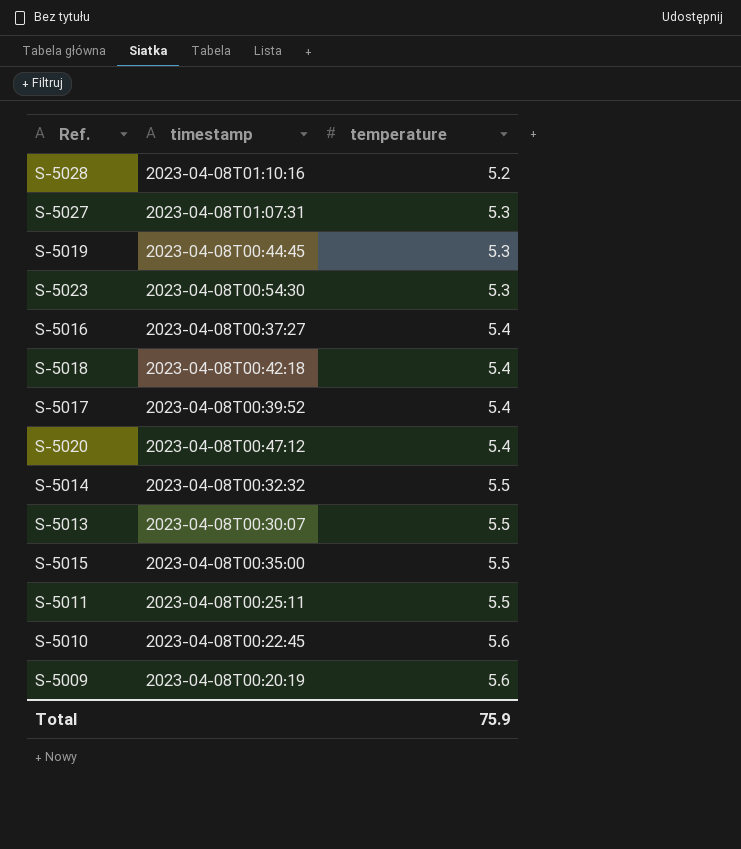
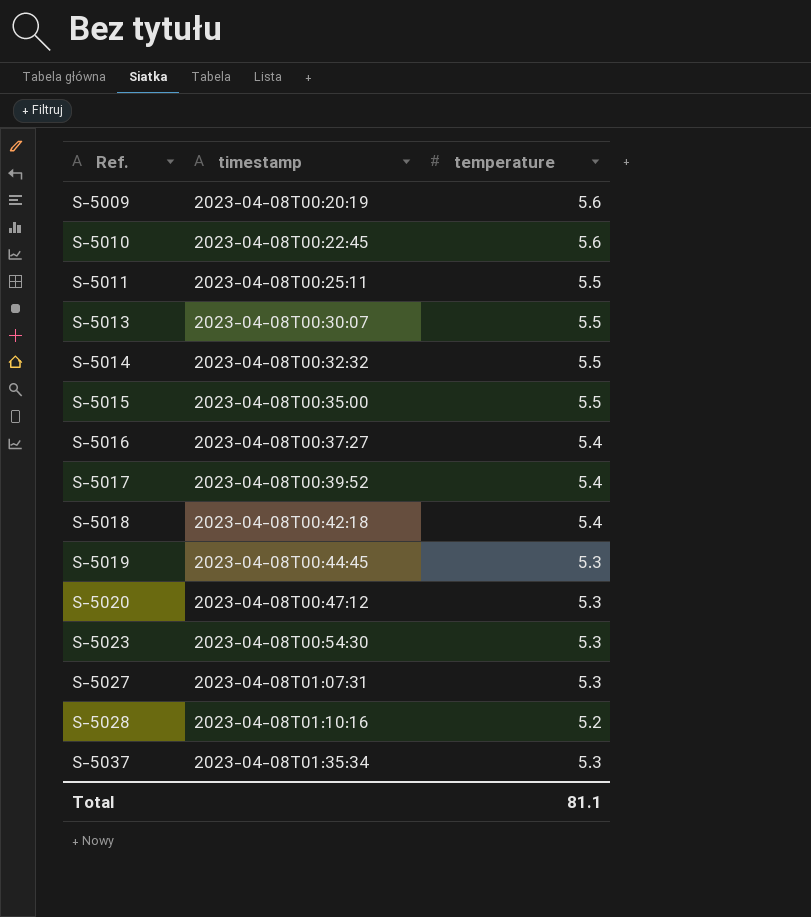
row order: temperature ascending -> Ref. ascending
S-5020 | temperature: 5.4 -> 5.3
row S-5037: none -> 2023-04-08T01:35:34 | 5.3
Total | temperature: 75.9 -> 81.1

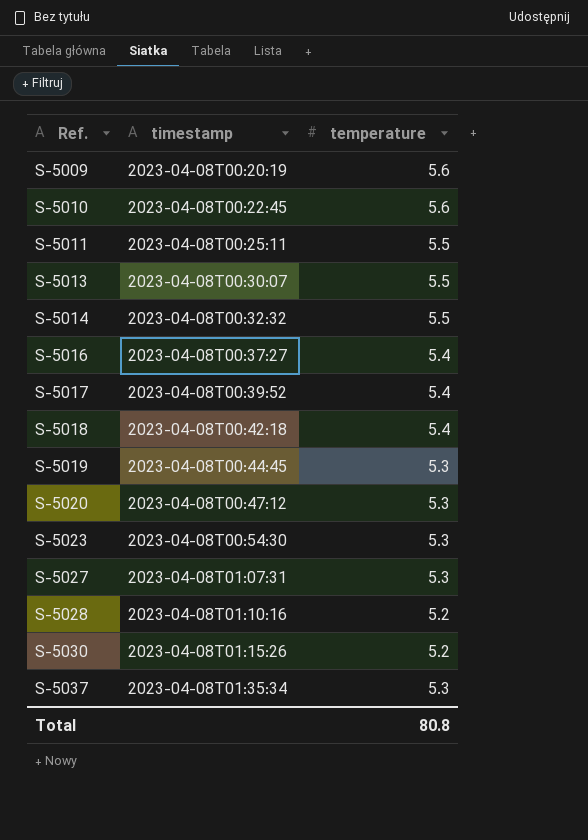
row S-5015: 2023-04-08T00:35:00 | 5.5 -> none
row S-5030: none -> 2023-04-08T01:15:26 | 5.2
Total | temperature: 81.1 -> 80.8

